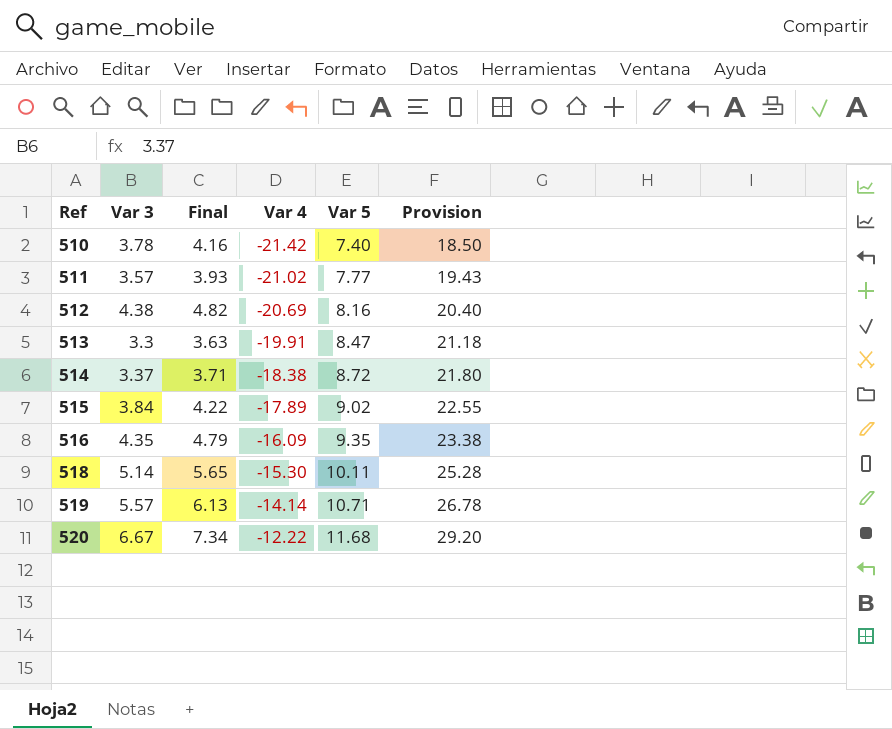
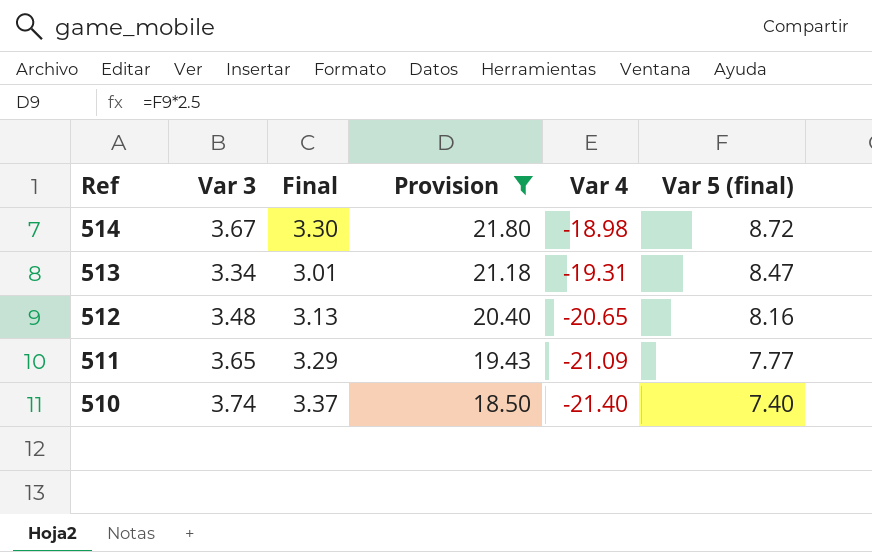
filter: none -> Provision <= 21.80
row order: Ref ascending -> Ref descending
column Final | formula: [Var 3] * 1.1 -> [Var 3] * 0.9
column Provision | position: 6 -> 4
column name: Var 5 -> Var 5 (final)
514 | Var 3: 3.37 -> 3.67
514 | Var 4: -18.38 -> -18.98
513 | Var 3: 3.3 -> 3.34
513 | Var 4: -19.91 -> -19.31
512 | Var 3: 4.38 -> 3.48
512 | Var 4: -20.69 -> -20.65
511 | Var 3: 3.57 -> 3.65
511 | Var 4: -21.02 -> -21.09
510 | Var 3: 3.78 -> 3.74
510 | Var 4: -21.42 -> -21.40

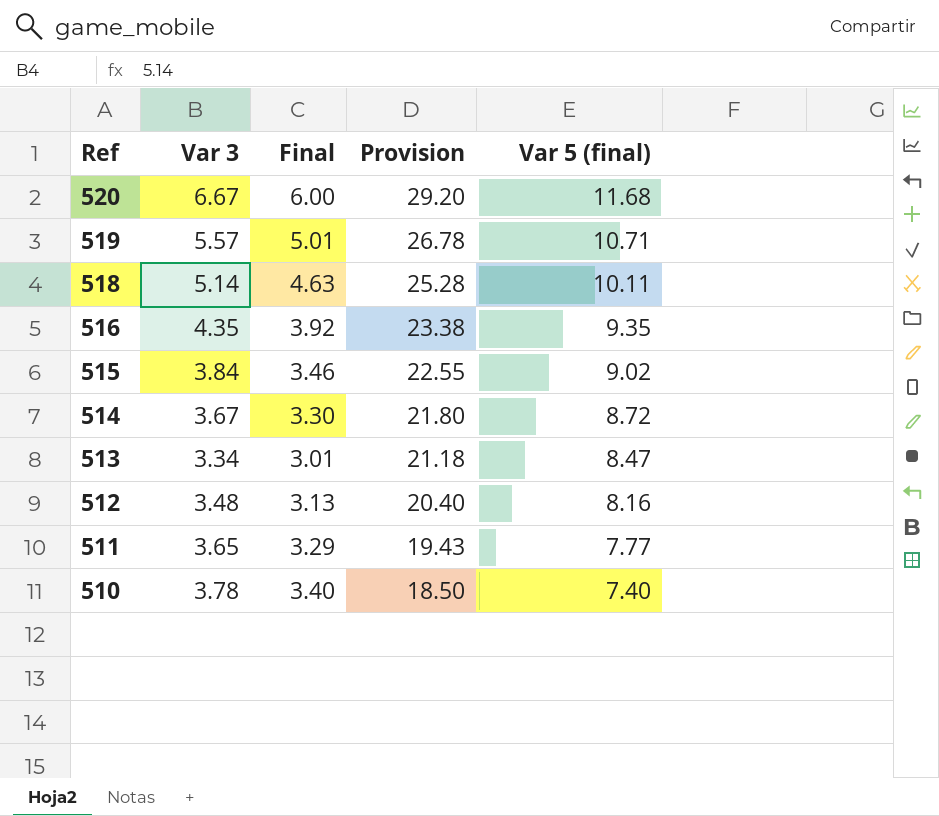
filter: Provision <= 21.80 -> none
column Var 4 | position: 5 -> none
510 | Var 3: 3.74 -> 3.78
510 | Final: 3.37 -> 3.40

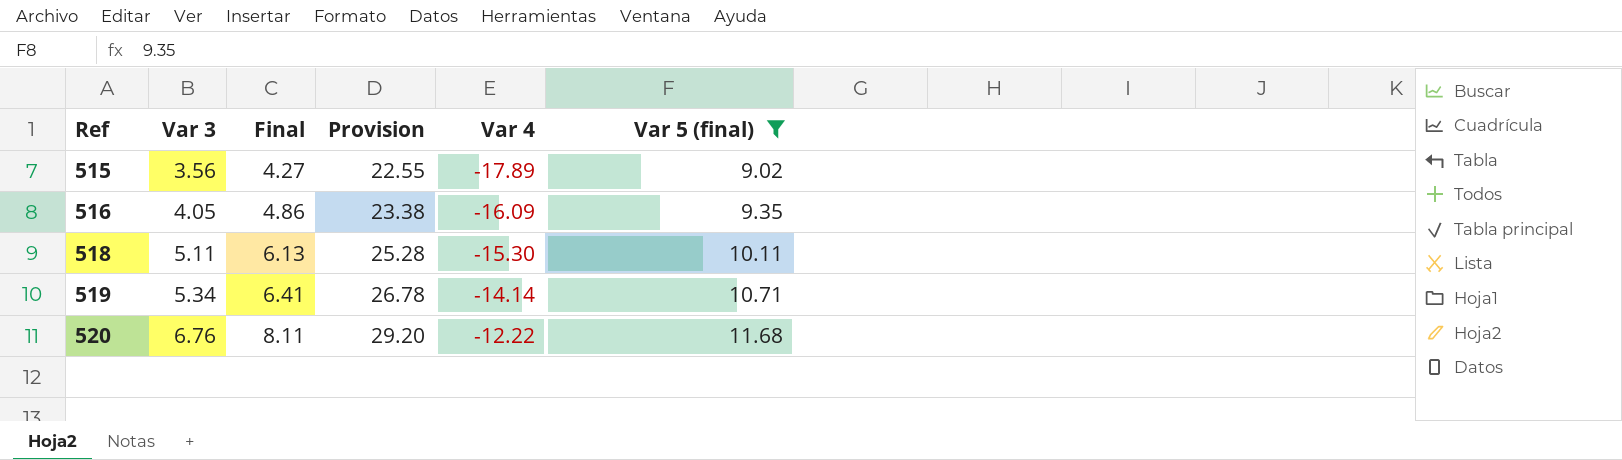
filter: none -> Var 5 (final) >= 9.02
row order: Ref descending -> Ref ascending
column Final | formula: [Var 3] * 0.9 -> [Var 3] * 1.2
column Var 4 | position: none -> 5
515 | Var 3: 3.84 -> 3.56
516 | Var 3: 4.35 -> 4.05
518 | Var 3: 5.14 -> 5.11
519 | Var 3: 5.57 -> 5.34
520 | Var 3: 6.67 -> 6.76

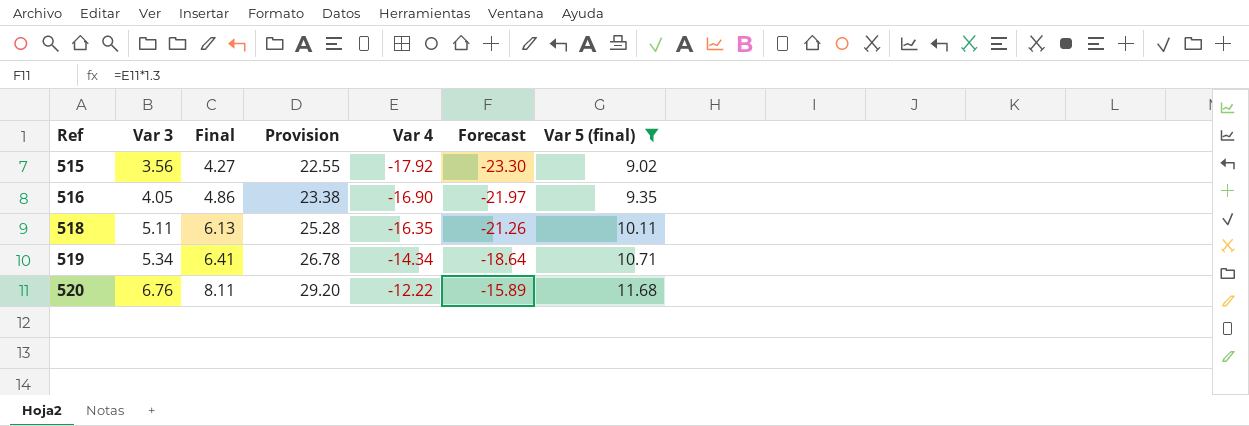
column Forecast | formula: none -> [Var 4] * 1.3
515 | Var 4: -17.89 -> -17.92
516 | Var 4: -16.09 -> -16.90
518 | Var 4: -15.30 -> -16.35
519 | Var 4: -14.14 -> -14.34

